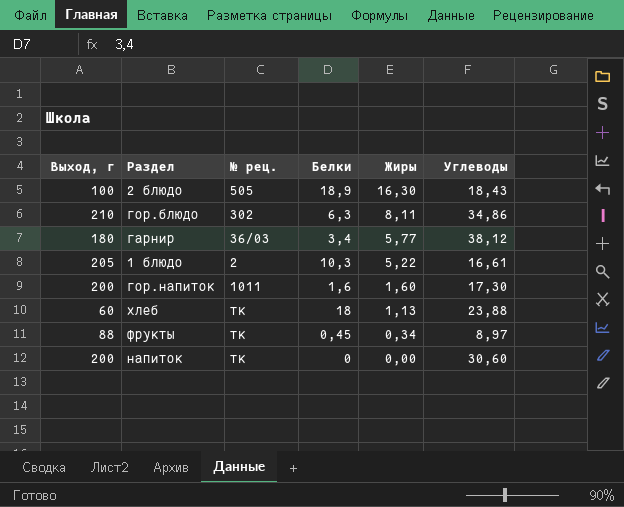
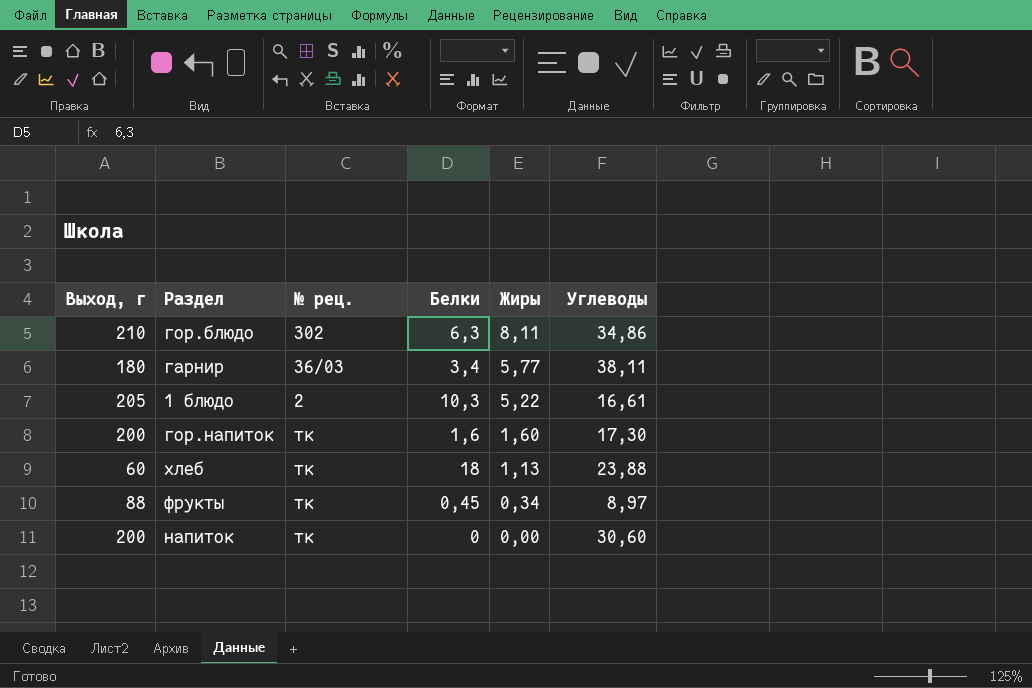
row 2 блюдо: 100 | 505 | 18,9 | 16,30 | 18,43 -> none
гарнир | Углеводы: 38,12 -> 38,11
гор.напиток | № рец.: 1011 -> тк

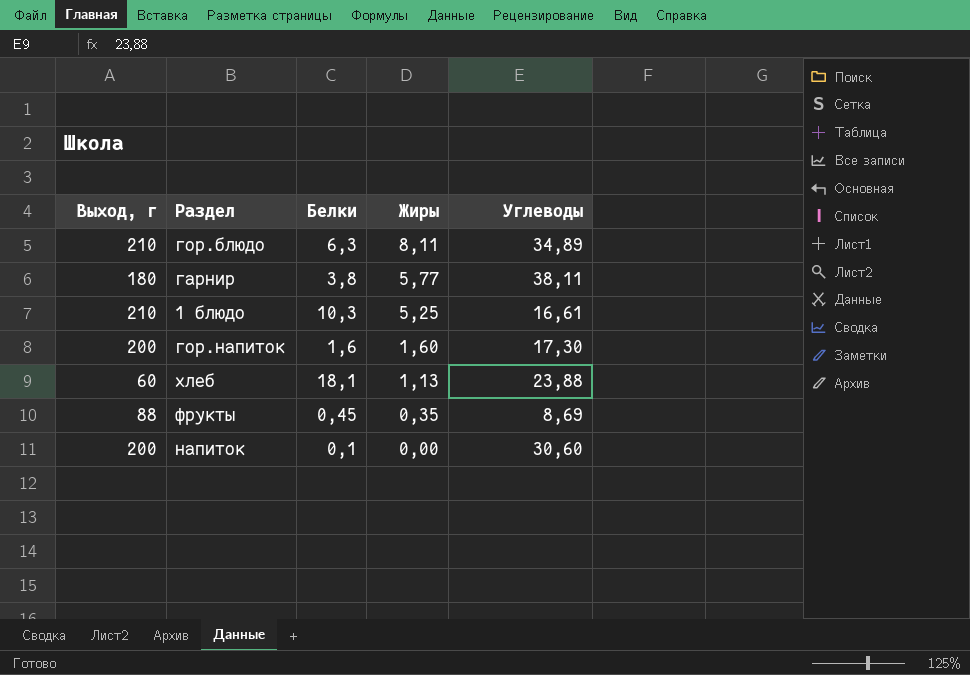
column № рец. | position: 3 -> none
гор.блюдо | Углеводы: 34,86 -> 34,89
гарнир | Белки: 3,4 -> 3,8
1 блюдо | Выход, г: 205 -> 210
1 блюдо | Жиры: 5,22 -> 5,25
хлеб | Белки: 18 -> 18,1
фрукты | Жиры: 0,34 -> 0,35
фрукты | Углеводы: 8,97 -> 8,69
напиток | Белки: 0 -> 0,1

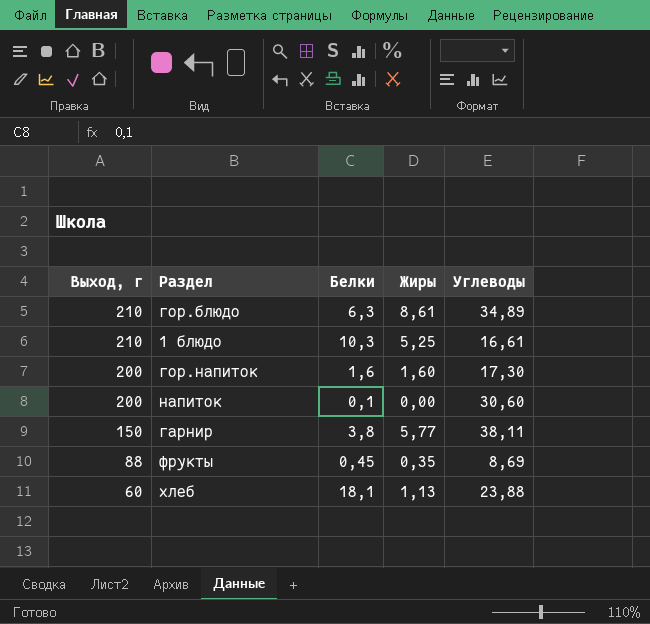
row order: Жиры descending -> Выход, г descending
гор.блюдо | Жиры: 8,11 -> 8,61
гарнир | Выход, г: 180 -> 150

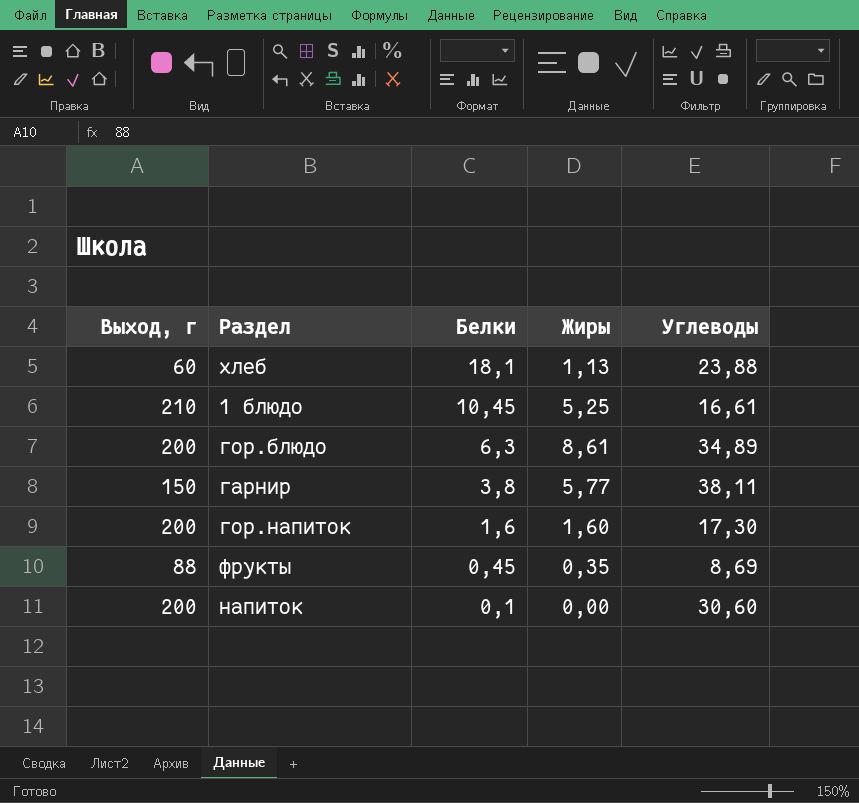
row order: Выход, г descending -> Белки descending
1 блюдо | Белки: 10,3 -> 10,45
гор.блюдо | Выход, г: 210 -> 200

